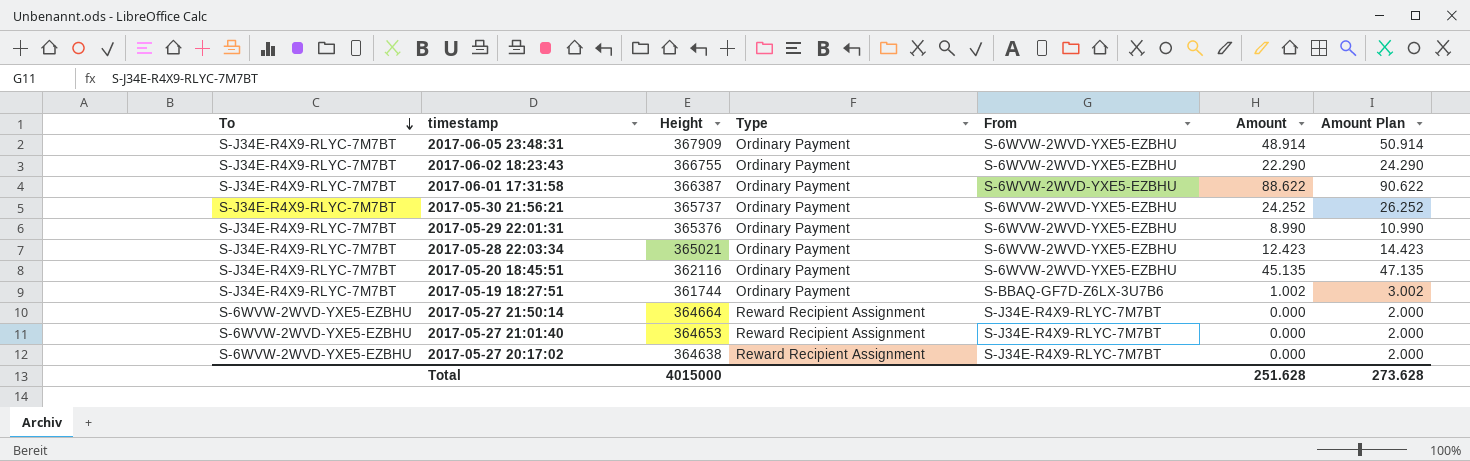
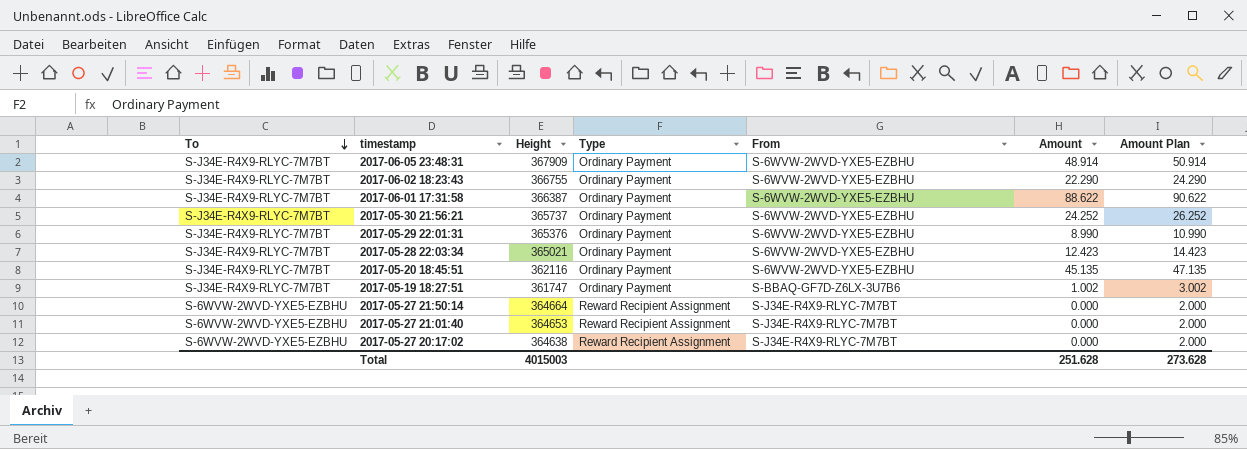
2017-05-19 18:27:51 | Height: 361744 -> 361747
Total | Height: 4015000 -> 4015003

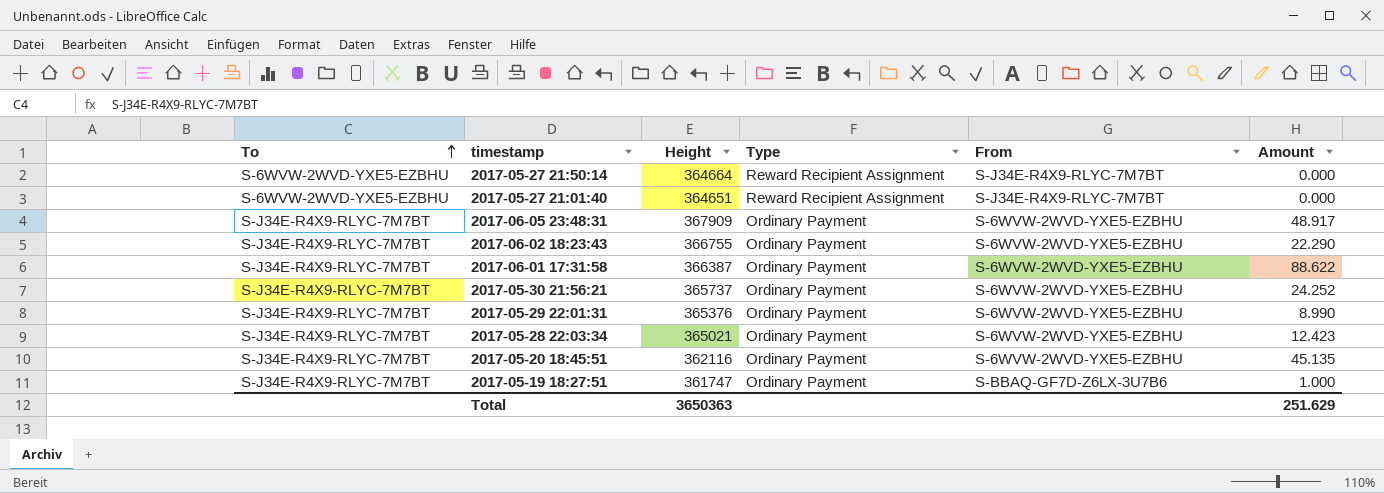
row order: To descending -> To ascending
column Amount Plan | formula: [Amount] + 2 -> none
row 2017-05-27 20:17:02: S-6WVW-2WVD-YXE5-EZBHU | 364638 | Reward Recipient Assignment | S-J34E-R4X9-RLYC-7M7BT | 0.000 | 2.000 -> none
2017-05-27 21:01:40 | Height: 364653 -> 364651
2017-06-05 23:48:31 | Amount: 48.914 -> 48.917
2017-05-19 18:27:51 | Amount: 1.002 -> 1.000
Total | Height: 4015003 -> 3650363
Total | Amount: 251.628 -> 251.629

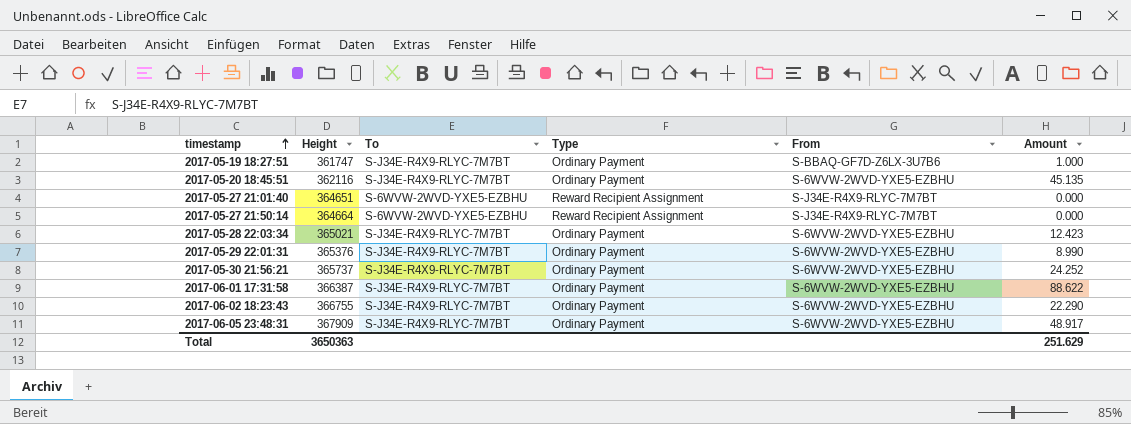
row order: To ascending -> timestamp ascending
column To | position: 1 -> 3

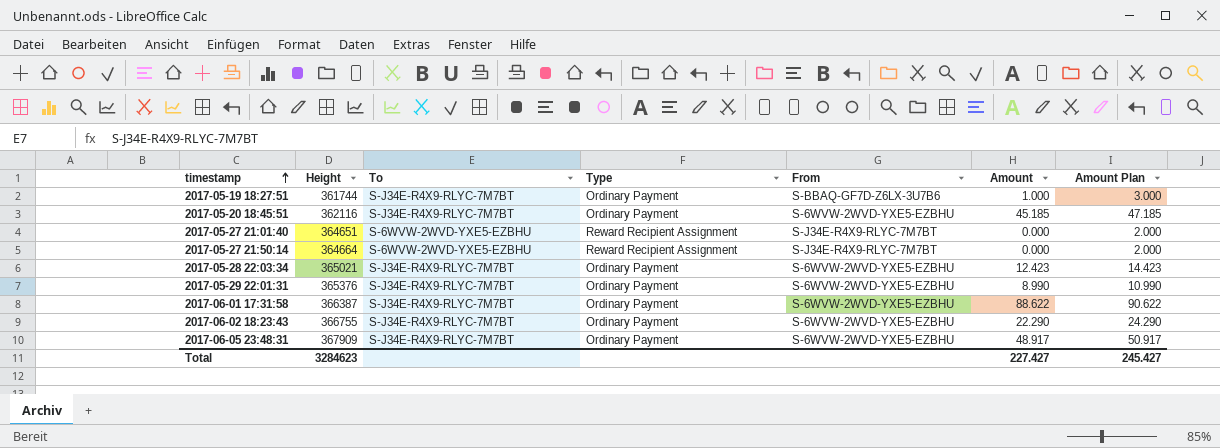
column Amount Plan | formula: none -> [Amount] + 2
row 2017-05-30 21:56:21: 365737 | S-J34E-R4X9-RLYC-7M7BT | Ordinary Payment | S-6WVW-2WVD-YXE5-EZBHU | 24.252 -> none
2017-05-19 18:27:51 | Height: 361747 -> 361744
2017-05-20 18:45:51 | Amount: 45.135 -> 45.185
Total | Height: 3650363 -> 3284623
Total | Amount: 251.629 -> 227.427

